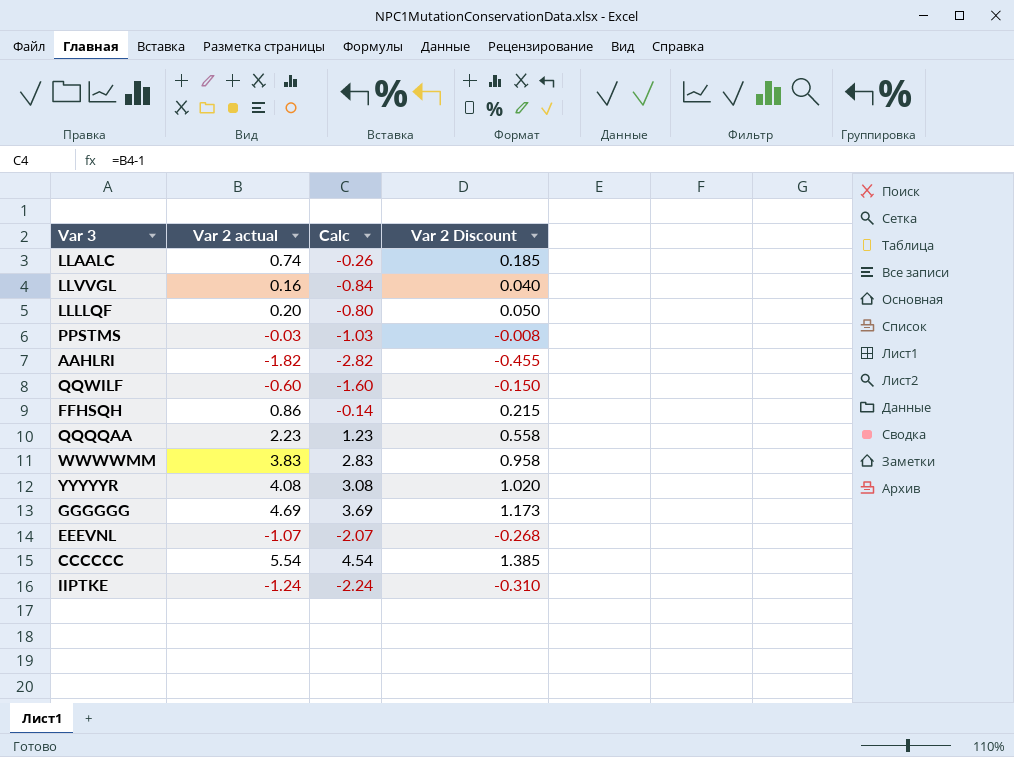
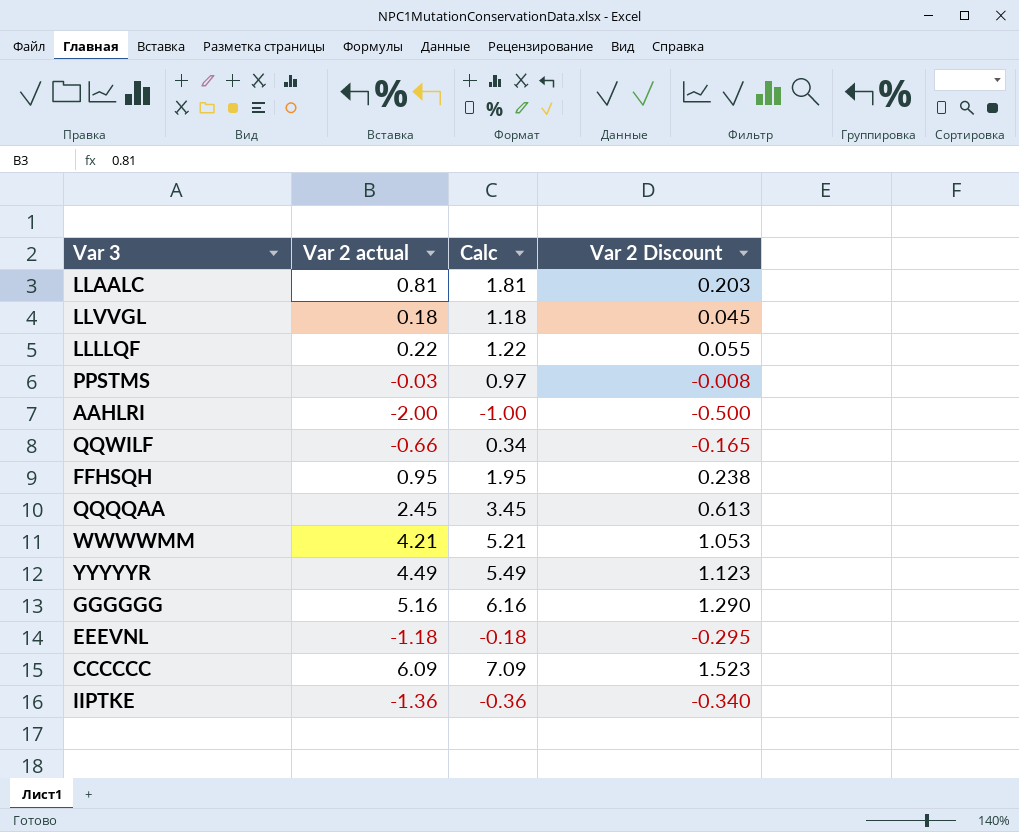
column Calc | formula: [Var 2 actual] - 1 -> [Var 2 actual] + 1
LLAALC | Var 2 actual: 0.74 -> 0.81
LLAALC | Var 2 Discount: 0.185 -> 0.203
LLVVGL | Var 2 actual: 0.16 -> 0.18
LLVVGL | Var 2 Discount: 0.040 -> 0.045
LLLLQF | Var 2 actual: 0.20 -> 0.22
LLLLQF | Var 2 Discount: 0.050 -> 0.055
AAHLRI | Var 2 actual: -1.82 -> -2.00
AAHLRI | Var 2 Discount: -0.455 -> -0.500
QQWILF | Var 2 actual: -0.60 -> -0.66
QQWILF | Var 2 Discount: -0.150 -> -0.165
FFHSQH | Var 2 actual: 0.86 -> 0.95
FFHSQH | Var 2 Discount: 0.215 -> 0.238
QQQQAA | Var 2 actual: 2.23 -> 2.45
QQQQAA | Var 2 Discount: 0.558 -> 0.613
WWWWMM | Var 2 actual: 3.83 -> 4.21
WWWWMM | Var 2 Discount: 0.958 -> 1.053
YYYYYR | Var 2 actual: 4.08 -> 4.49
YYYYYR | Var 2 Discount: 1.020 -> 1.123
GGGGGG | Var 2 actual: 4.69 -> 5.16
GGGGGG | Var 2 Discount: 1.173 -> 1.290
EEEVNL | Var 2 actual: -1.07 -> -1.18
EEEVNL | Var 2 Discount: -0.268 -> -0.295
CCCCCC | Var 2 actual: 5.54 -> 6.09
CCCCCC | Var 2 Discount: 1.385 -> 1.523
IIPTKE | Var 2 actual: -1.24 -> -1.36
IIPTKE | Var 2 Discount: -0.310 -> -0.340

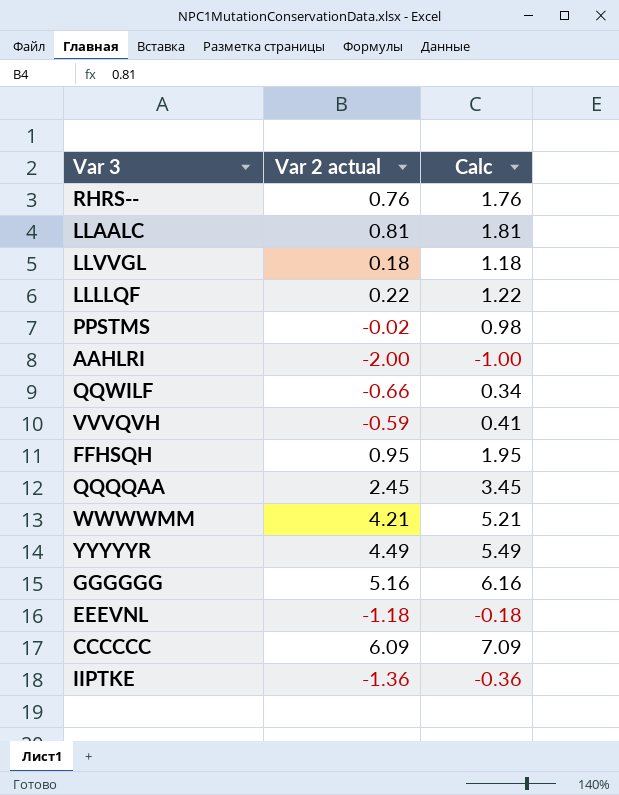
column Var 2 Discount | formula: [Var 2 actual] * 0.25 -> none
row RHRS--: none -> 0.76 | 1.76
PPSTMS | Var 2 actual: -0.03 -> -0.02
PPSTMS | Calc: 0.97 -> 0.98
row VVVQVH: none -> -0.59 | 0.41

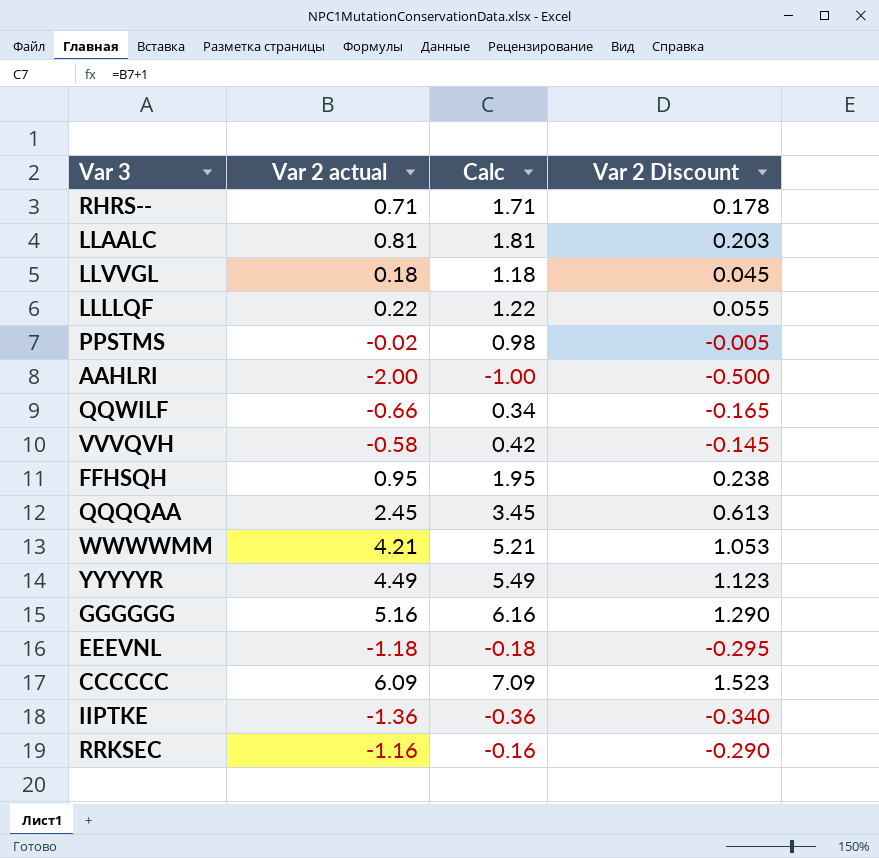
column Var 2 Discount | formula: none -> [Var 2 actual] * 0.25
RHRS-- | Var 2 actual: 0.76 -> 0.71
RHRS-- | Calc: 1.76 -> 1.71
VVVQVH | Var 2 actual: -0.59 -> -0.58
VVVQVH | Calc: 0.41 -> 0.42
row RRKSEC: none -> -1.16 | -0.16 | -0.290

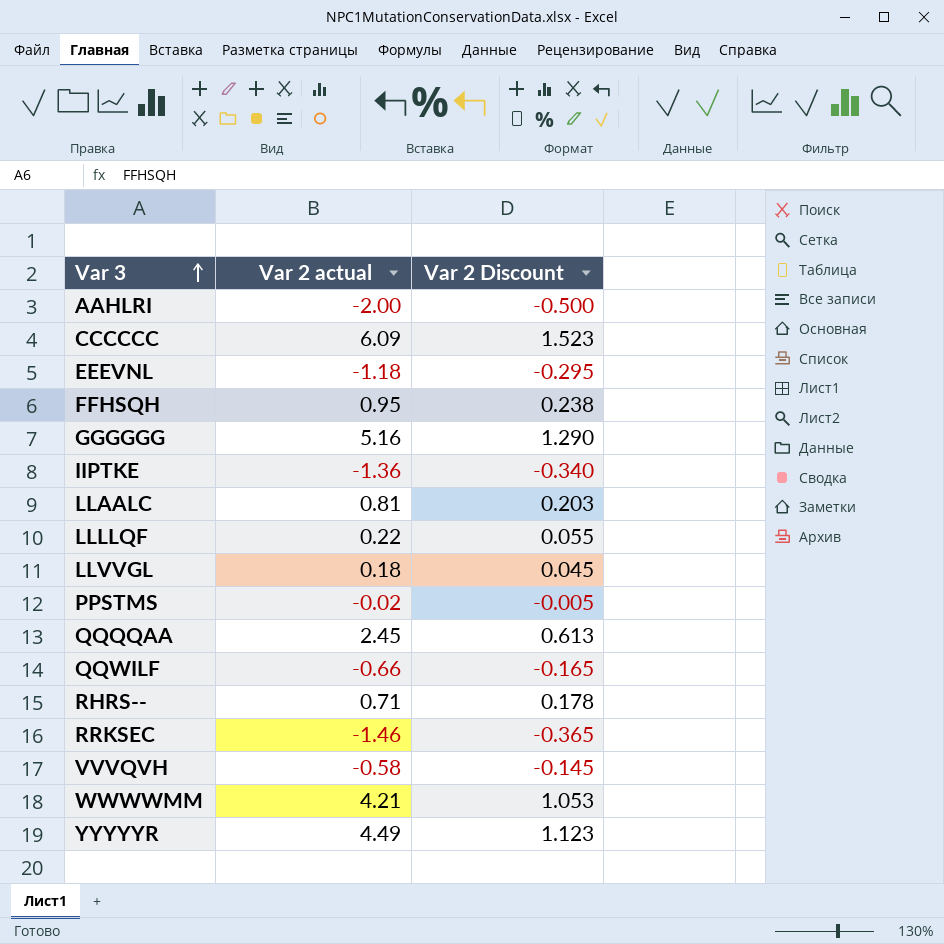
row order: none -> Var 3 ascending
column Calc | formula: [Var 2 actual] + 1 -> none
RRKSEC | Var 2 actual: -1.16 -> -1.46
RRKSEC | Var 2 Discount: -0.290 -> -0.365

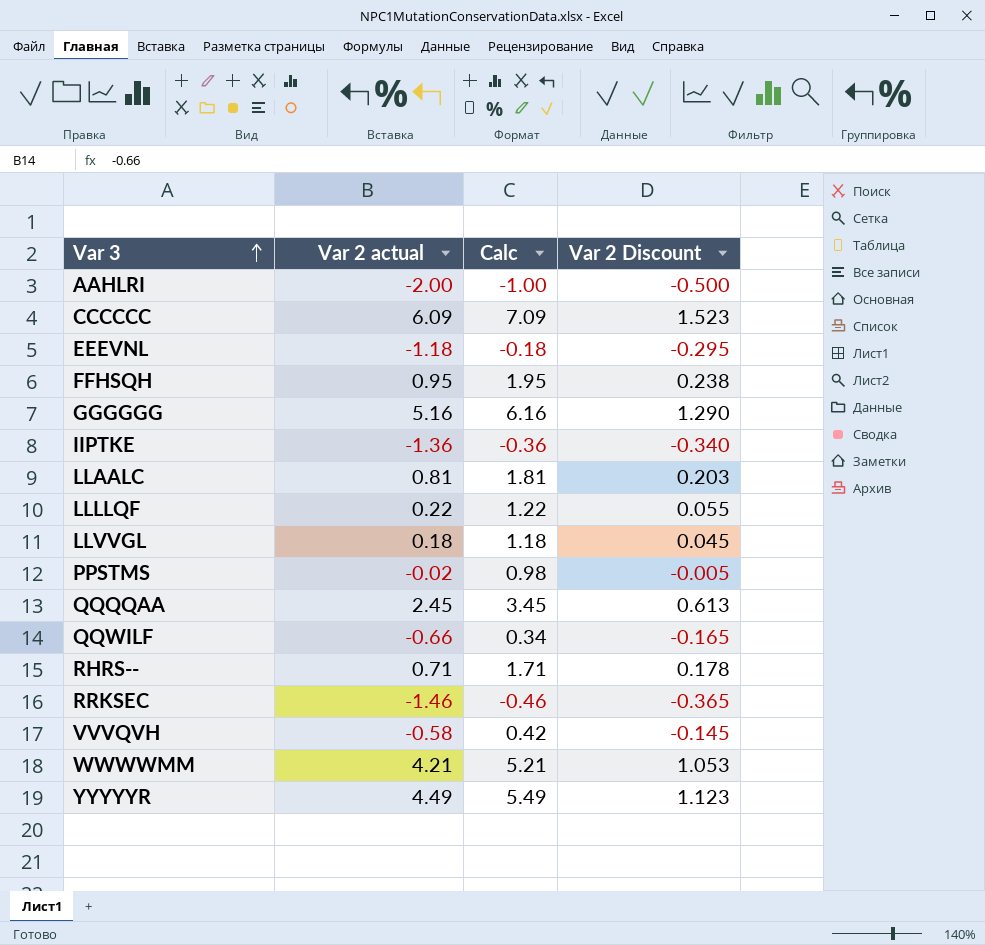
column Calc | formula: none -> [Var 2 actual] + 1

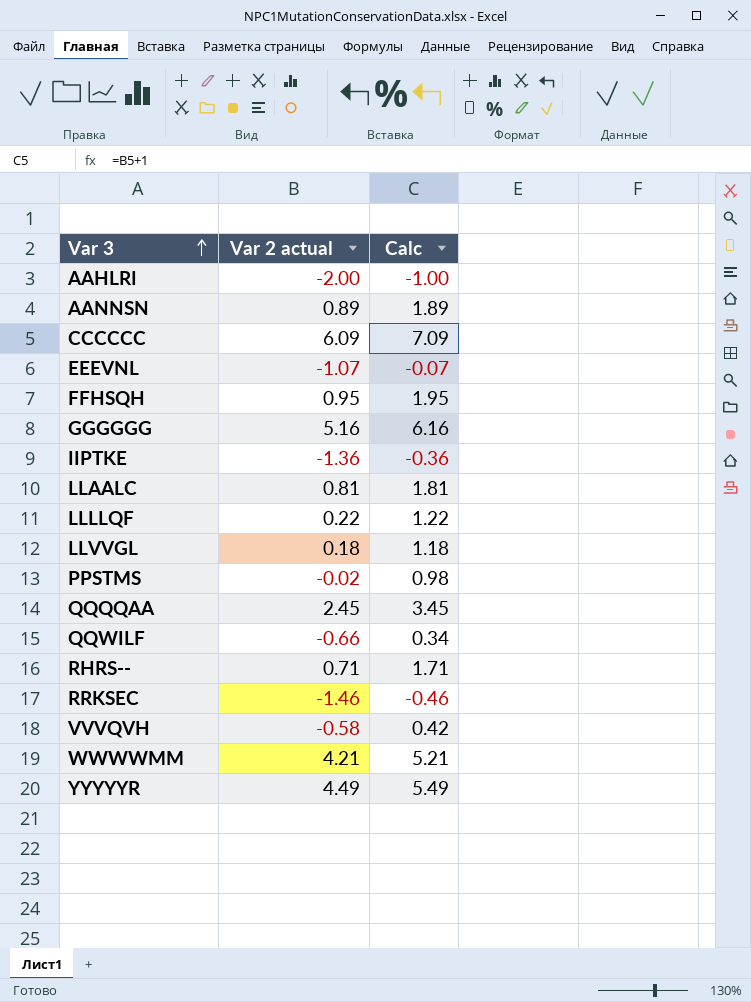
column Var 2 Discount | formula: [Var 2 actual] * 0.25 -> none
row AANNSN: none -> 0.89 | 1.89
EEEVNL | Var 2 actual: -1.18 -> -1.07
EEEVNL | Calc: -0.18 -> -0.07

